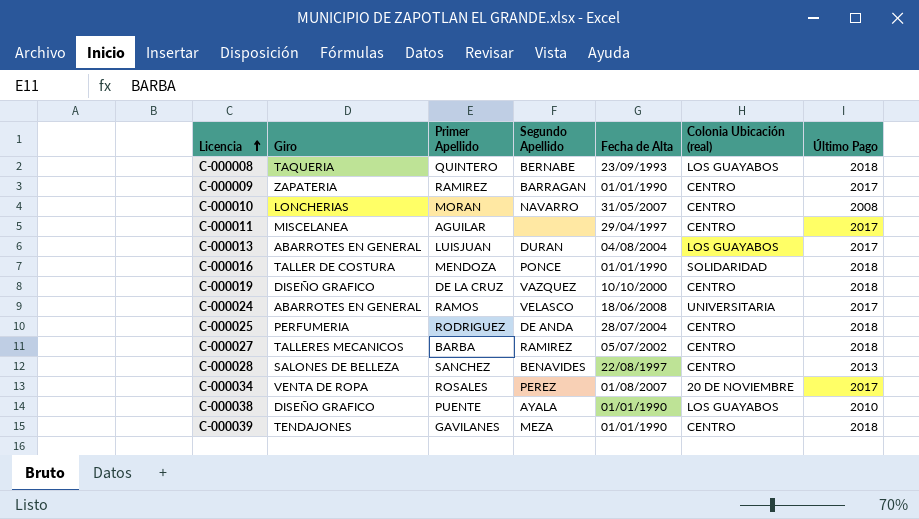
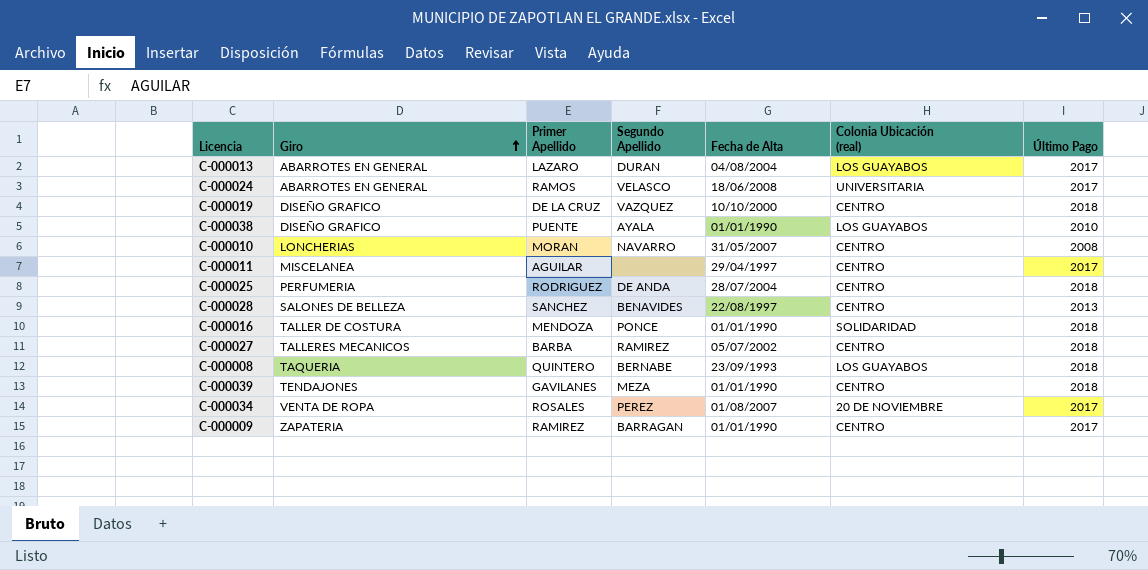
row order: Licencia ascending -> Giro ascending
C-000013 | Primer Apellido: LUISJUAN -> LAZARO

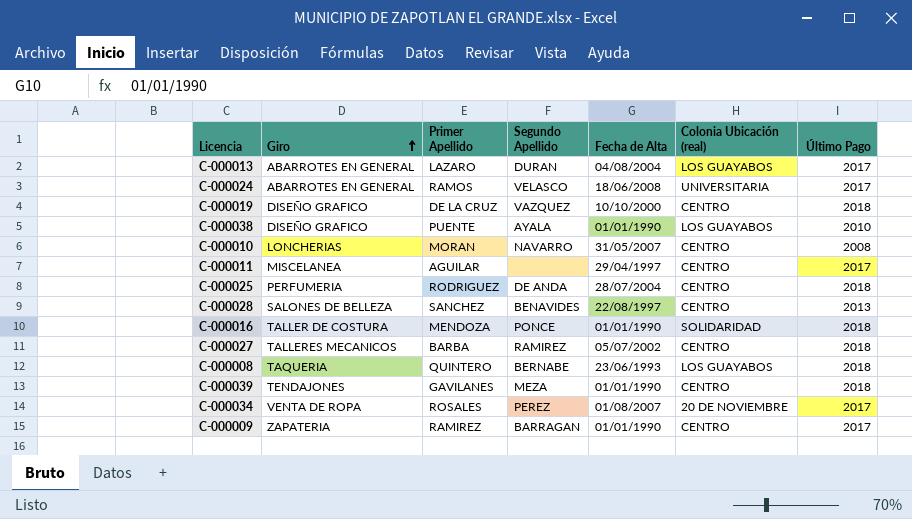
C-000008 | Fecha de Alta: 23/09/1993 -> 23/06/1993

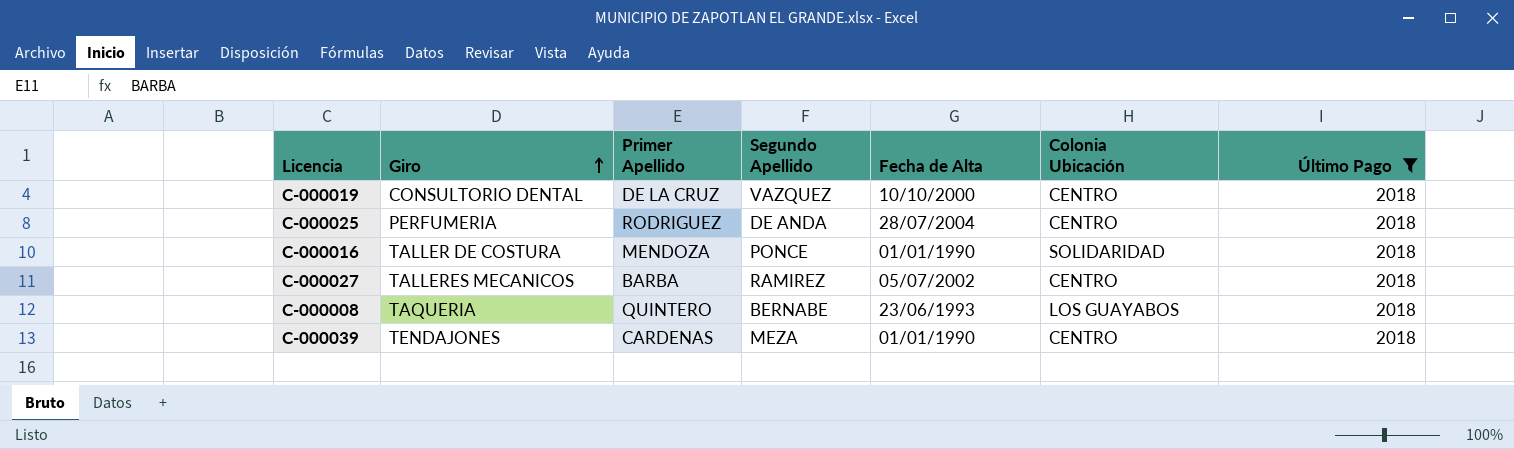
filter: none -> Último Pago = 2018
column name: Colonia Ubicación (real) -> Colonia Ubicación
C-000019 | Giro: DISEÑO GRAFICO -> CONSULTORIO DENTAL
C-000039 | Primer Apellido: GAVILANES -> CARDENAS

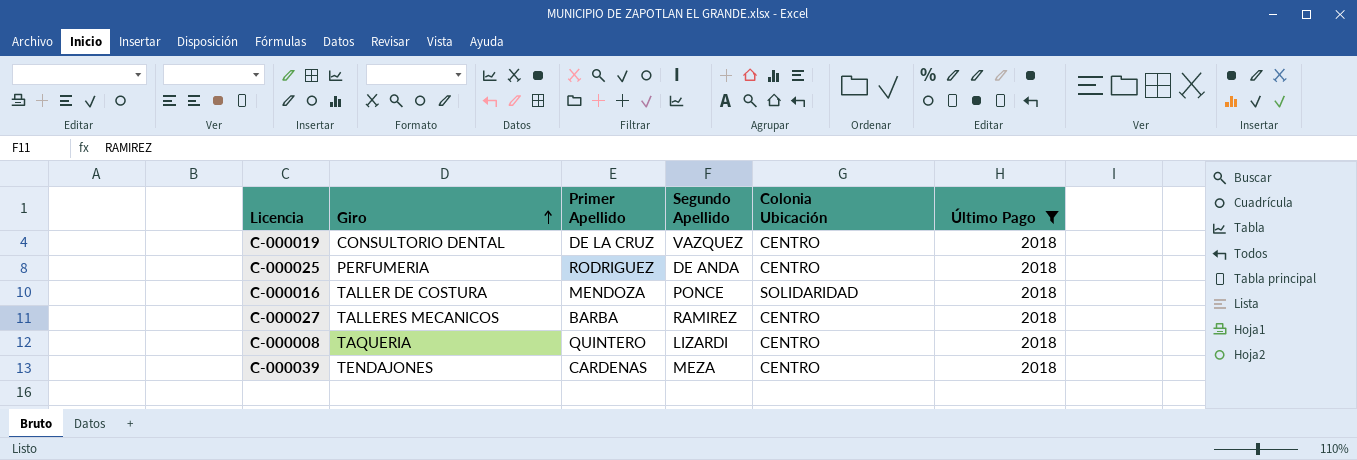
column Fecha de Alta | position: 5 -> none
C-000008 | Segundo Apellido: BERNABE -> LIZARDI
C-000008 | Colonia Ubicación: LOS GUAYABOS -> CENTRO

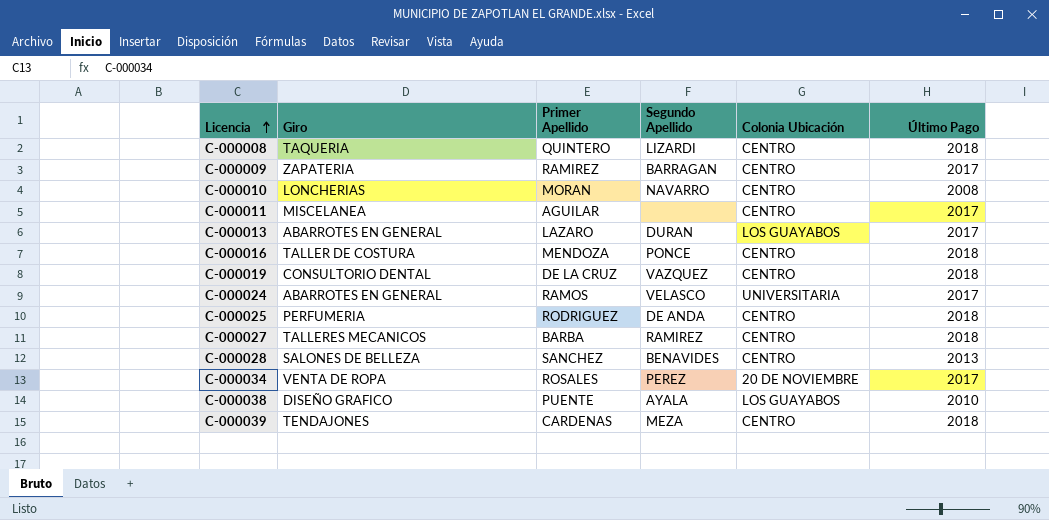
filter: Último Pago = 2018 -> none
row order: Giro ascending -> Licencia ascending
C-000016 | Colonia Ubicación: SOLIDARIDAD -> CENTRO

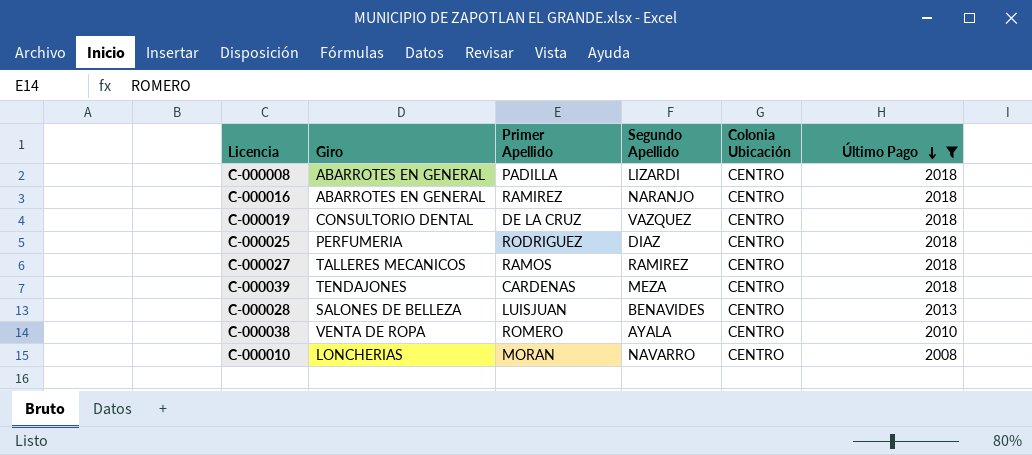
filter: none -> Último Pago != 2017
row order: Licencia ascending -> Último Pago descending
C-000008 | Giro: TAQUERIA -> ABARROTES EN GENERAL
C-000008 | Primer Apellido: QUINTERO -> PADILLA
C-000016 | Giro: TALLER DE COSTURA -> ABARROTES EN GENERAL
C-000016 | Primer Apellido: MENDOZA -> RAMIREZ
C-000016 | Segundo Apellido: PONCE -> NARANJO
C-000025 | Segundo Apellido: DE ANDA -> DIAZ
C-000027 | Primer Apellido: BARBA -> RAMOS
C-000028 | Primer Apellido: SANCHEZ -> LUISJUAN
C-000038 | Giro: DISEÑO GRAFICO -> VENTA DE ROPA
C-000038 | Primer Apellido: PUENTE -> ROMERO
C-000038 | Colonia Ubicación: LOS GUAYABOS -> CENTRO

